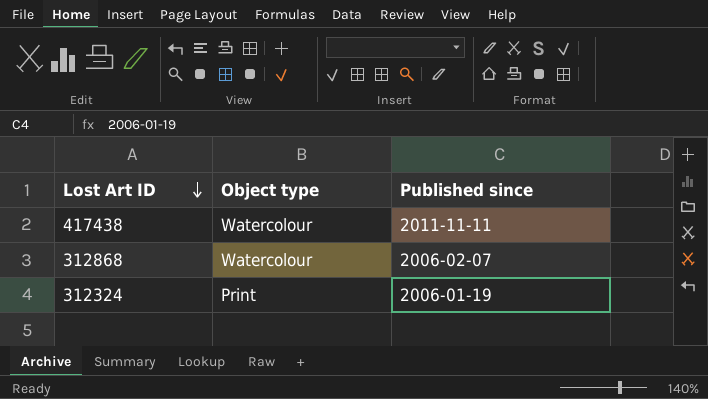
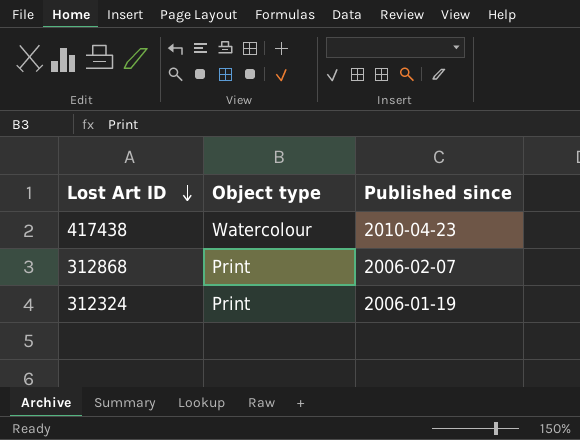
417438 | Published since: 2011-11-11 -> 2010-04-23
312868 | Object type: Watercolour -> Print

